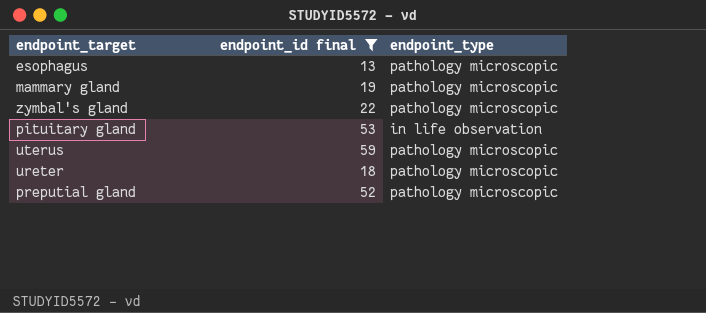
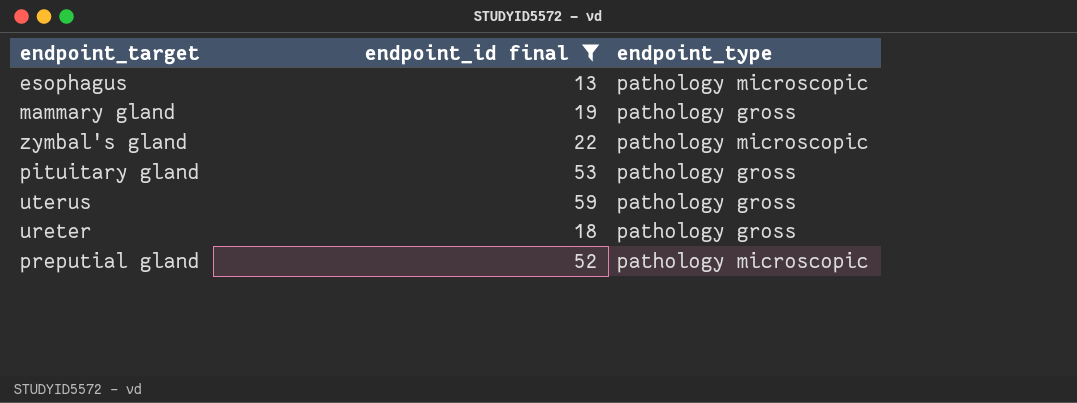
mammary gland | endpoint_type: pathology microscopic -> pathology gross
pituitary gland | endpoint_type: in life observation -> pathology gross
uterus | endpoint_type: pathology microscopic -> pathology gross
ureter | endpoint_type: pathology microscopic -> pathology gross

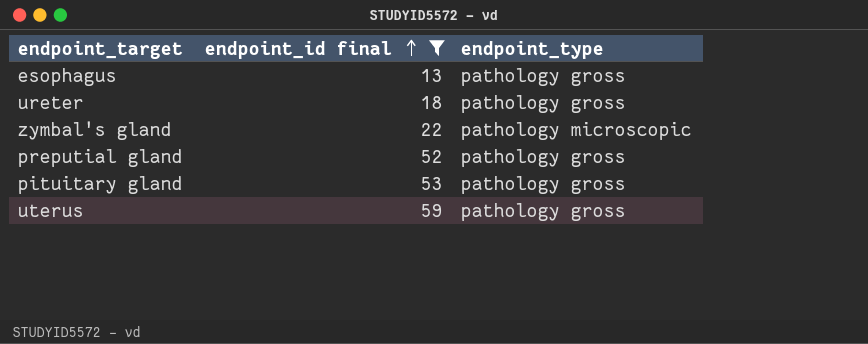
row order: none -> endpoint_id final ascending
row mammary gland: 19 | pathology gross -> none
esophagus | endpoint_type: pathology microscopic -> pathology gross
preputial gland | endpoint_type: pathology microscopic -> pathology gross

